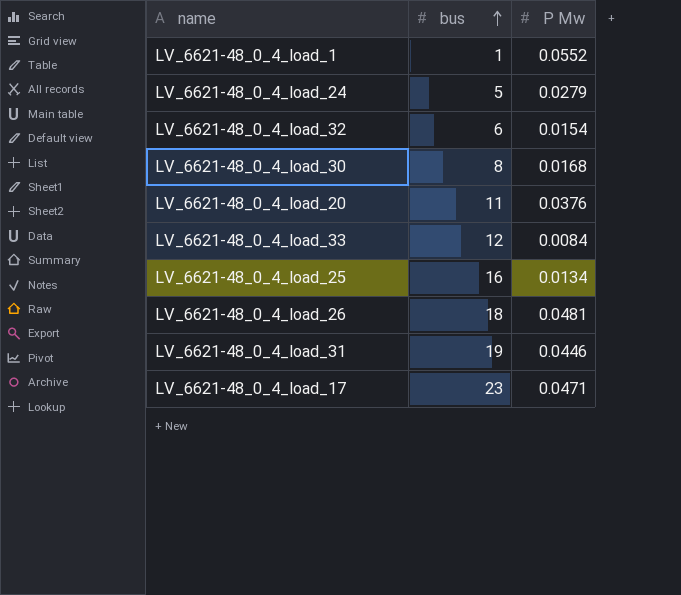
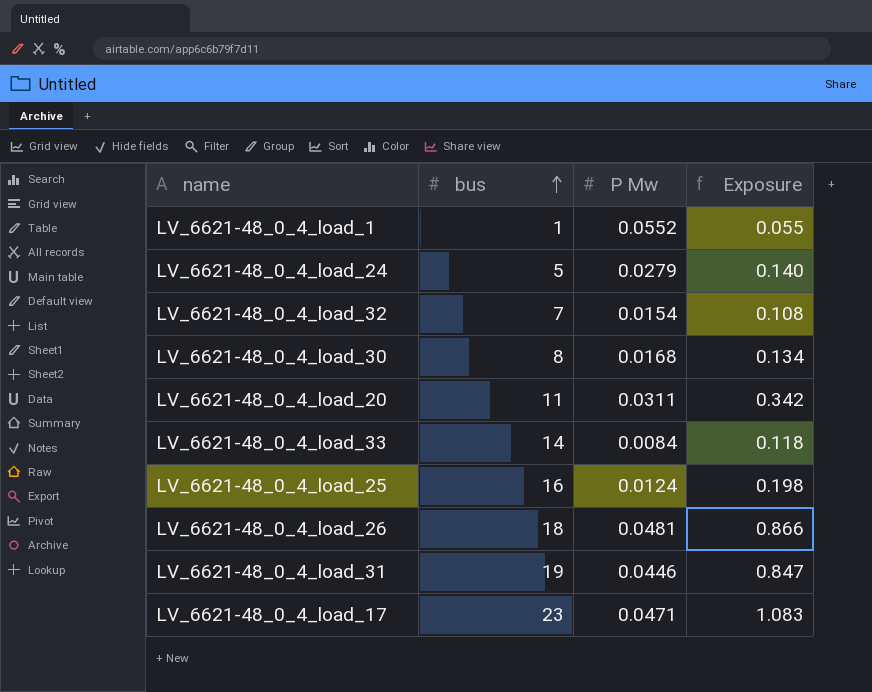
column Exposure | formula: none -> [bus] * [P Mw]
LV_6621-48_0_4_load_32 | bus: 6 -> 7
LV_6621-48_0_4_load_20 | P Mw: 0.0376 -> 0.0311
LV_6621-48_0_4_load_33 | bus: 12 -> 14
LV_6621-48_0_4_load_25 | P Mw: 0.0134 -> 0.0124

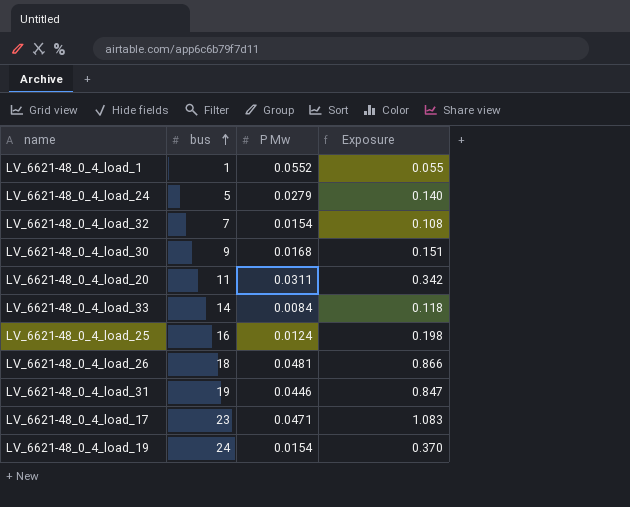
LV_6621-48_0_4_load_30 | bus: 8 -> 9
LV_6621-48_0_4_load_30 | Exposure: 0.134 -> 0.151
row LV_6621-48_0_4_load_19: none -> 24 | 0.0154 | 0.370

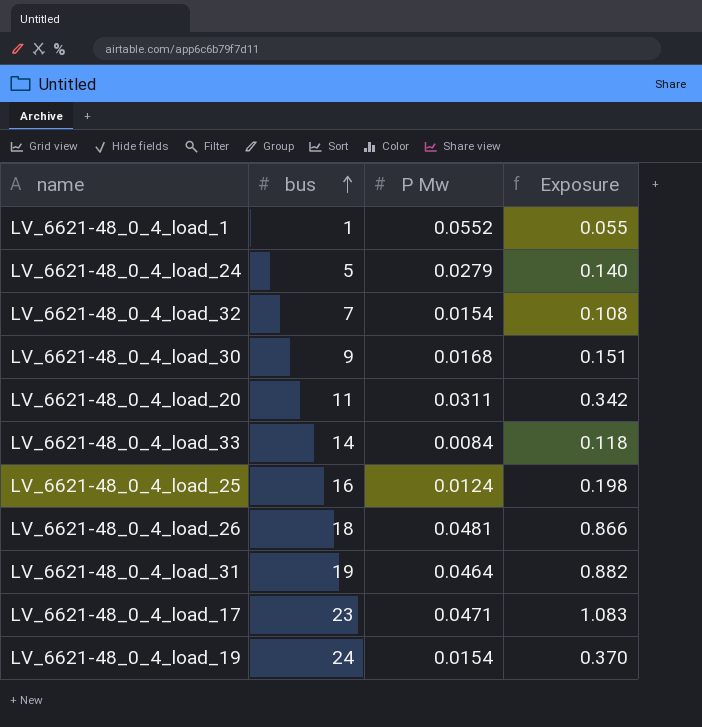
LV_6621-48_0_4_load_31 | P Mw: 0.0446 -> 0.0464
LV_6621-48_0_4_load_31 | Exposure: 0.847 -> 0.882

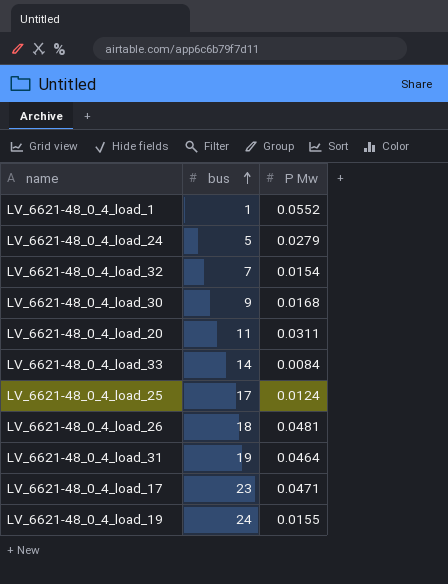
column Exposure | formula: [bus] * [P Mw] -> none
LV_6621-48_0_4_load_25 | bus: 16 -> 17
LV_6621-48_0_4_load_19 | P Mw: 0.0154 -> 0.0155

